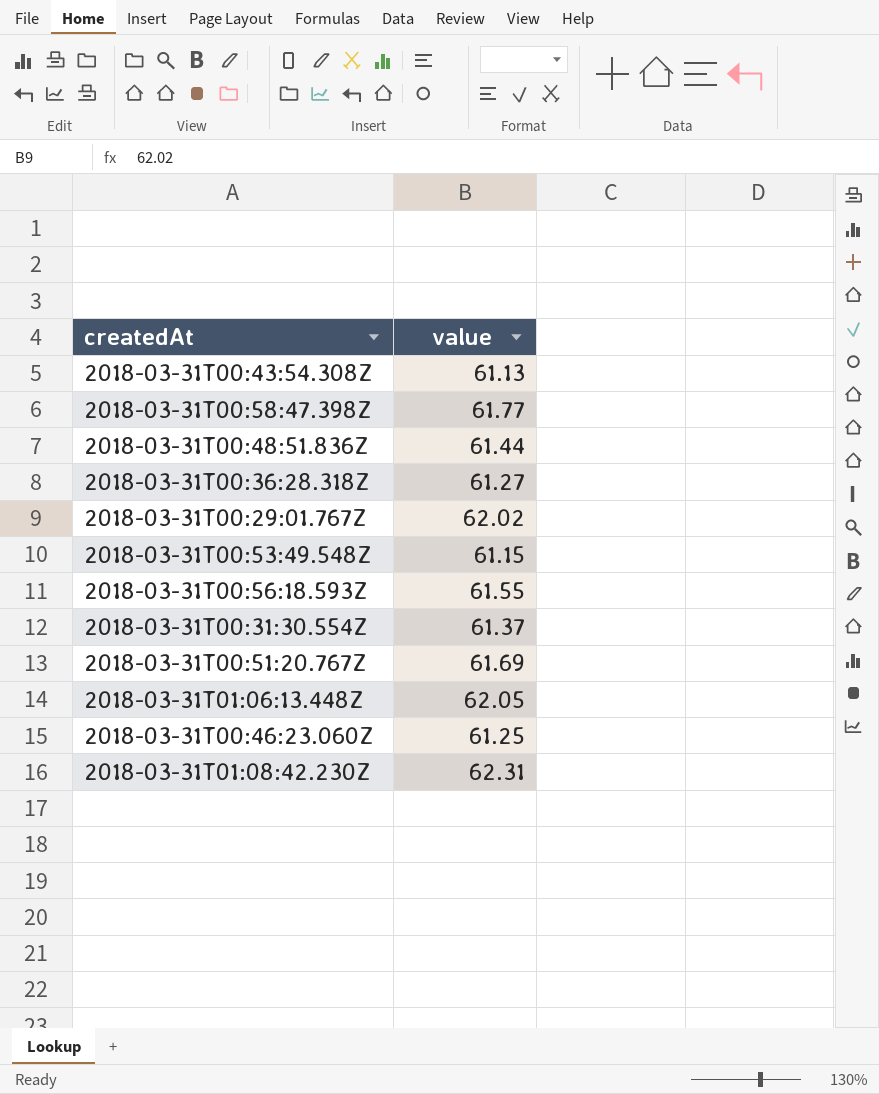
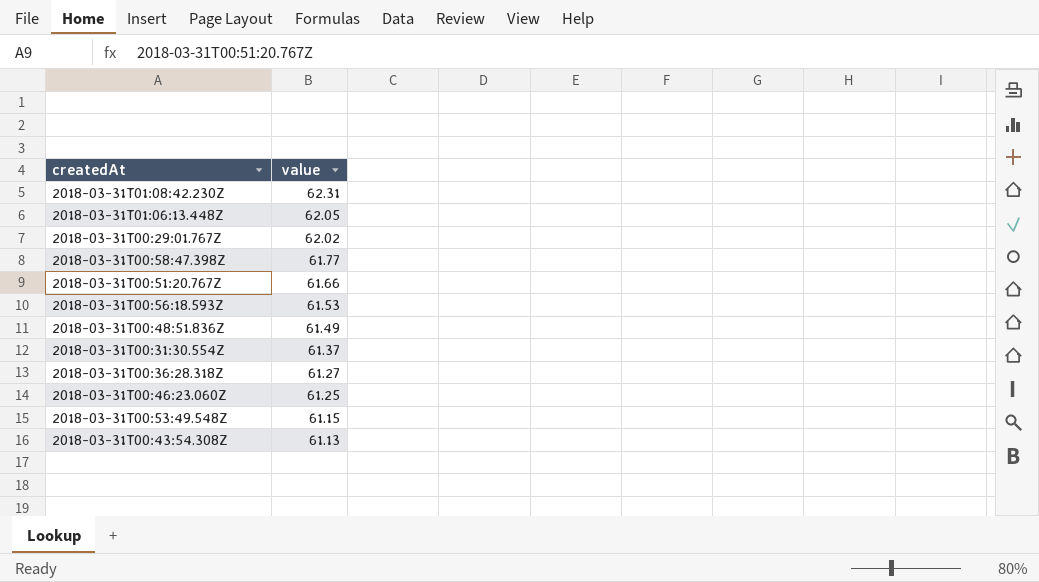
row order: none -> value descending
2018-03-31T00:51:20.767Z | value: 61.69 -> 61.66
2018-03-31T00:56:18.593Z | value: 61.55 -> 61.53
2018-03-31T00:48:51.836Z | value: 61.44 -> 61.49

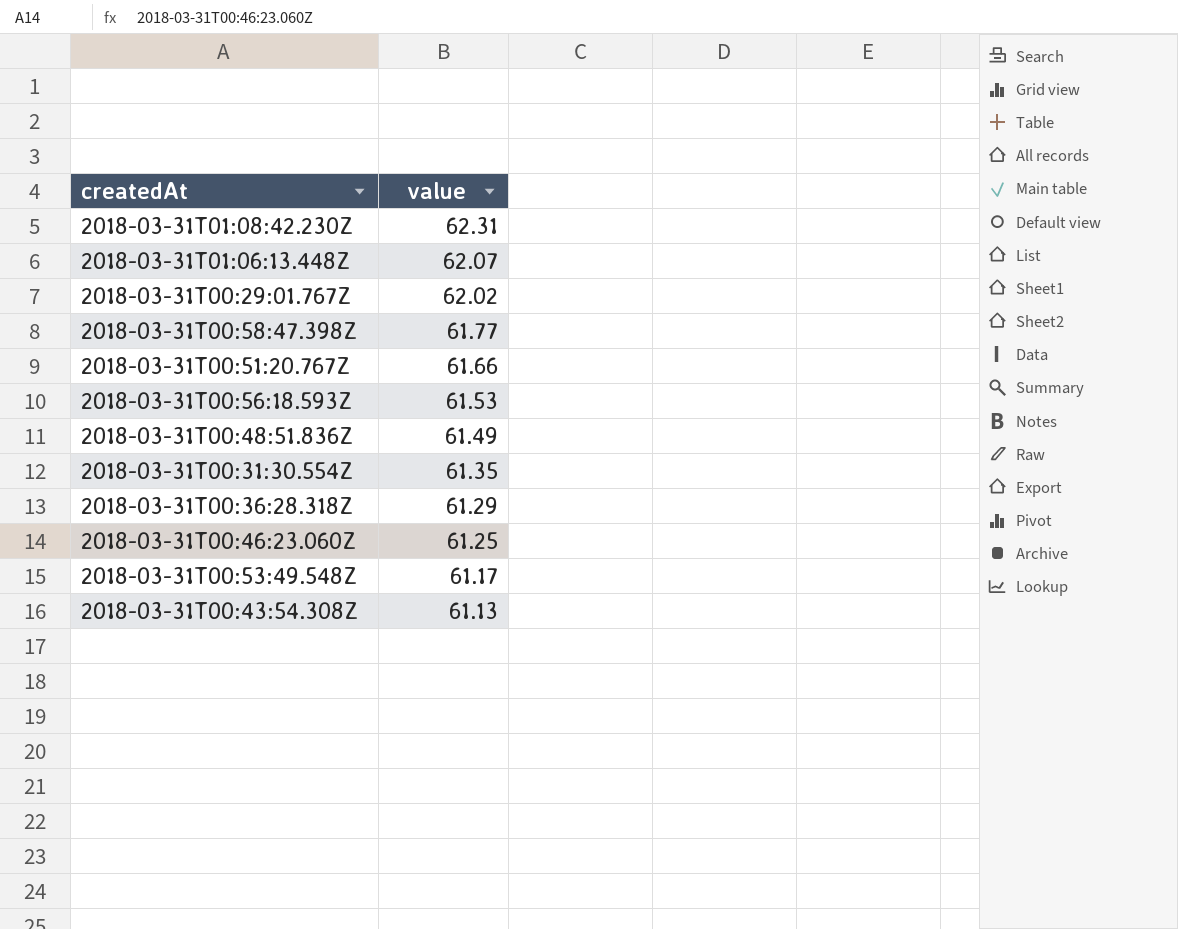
2018-03-31T01:06:13.448Z | value: 62.05 -> 62.07
2018-03-31T00:31:30.554Z | value: 61.37 -> 61.35
2018-03-31T00:36:28.318Z | value: 61.27 -> 61.29
2018-03-31T00:53:49.548Z | value: 61.15 -> 61.17

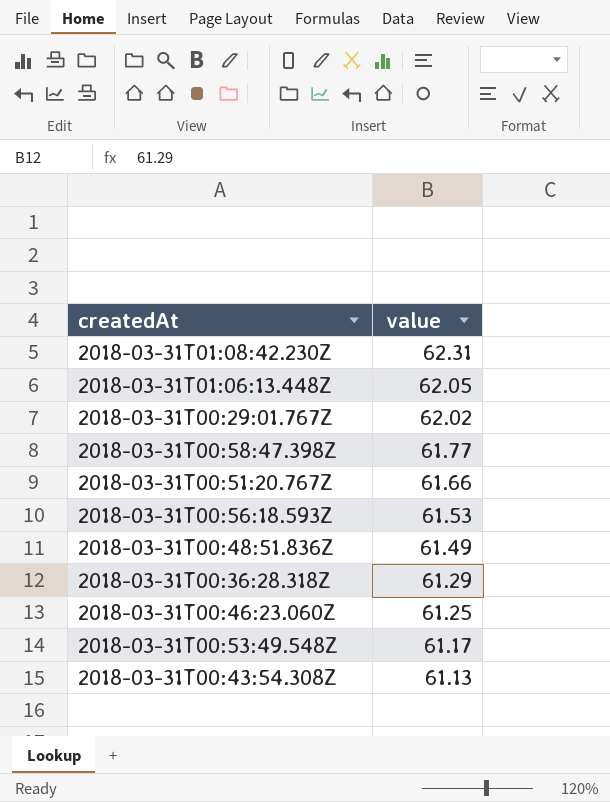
row 2018-03-31T00:31:30.554Z: 61.35 -> none
2018-03-31T01:06:13.448Z | value: 62.07 -> 62.05

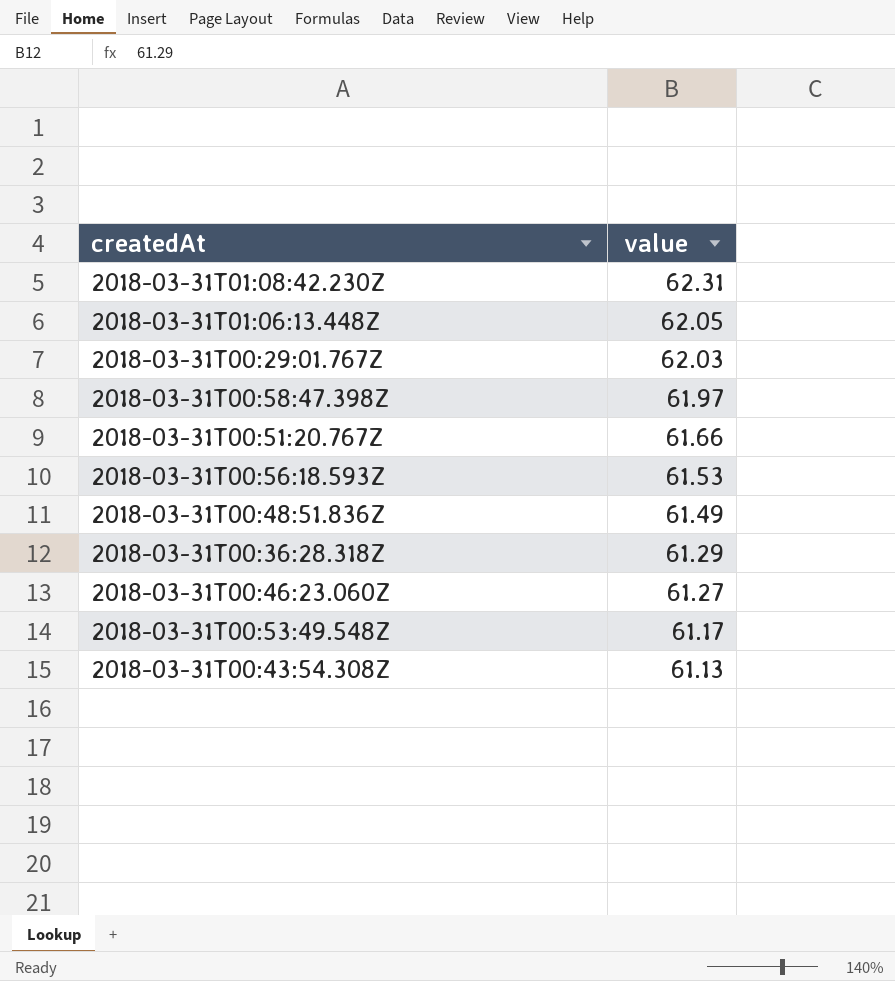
2018-03-31T00:29:01.767Z | value: 62.02 -> 62.03
2018-03-31T00:58:47.398Z | value: 61.77 -> 61.97
2018-03-31T00:46:23.060Z | value: 61.25 -> 61.27

